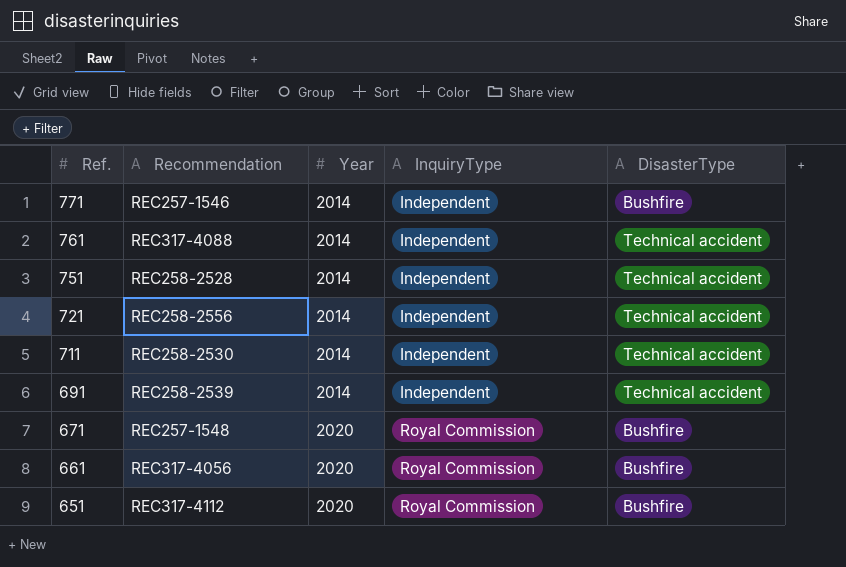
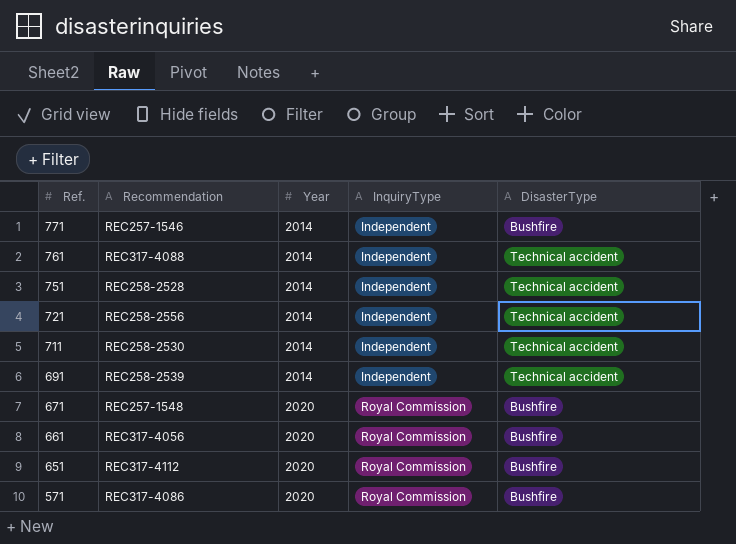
row 571: none -> REC317-4086 | 2020 | Royal Commission | Bushfire

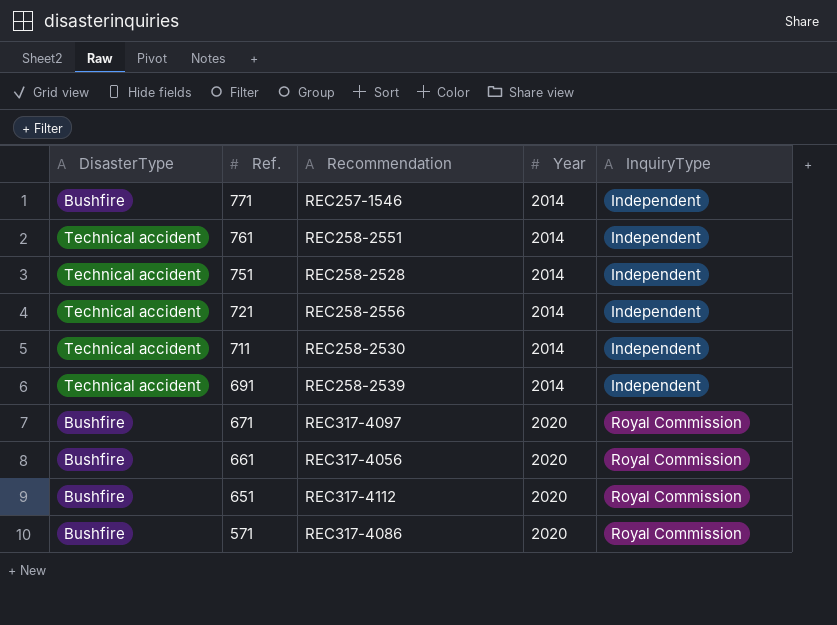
column DisasterType | position: 5 -> 1
761 | Recommendation: REC317-4088 -> REC258-2551
671 | Recommendation: REC257-1548 -> REC317-4097

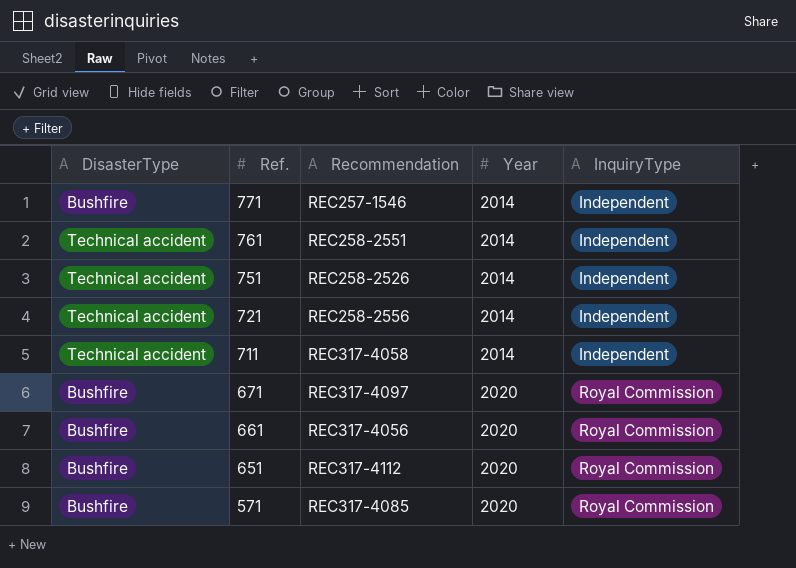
row 691: Technical accident | REC258-2539 | 2014 | Independent -> none
751 | Recommendation: REC258-2528 -> REC258-2526
711 | Recommendation: REC258-2530 -> REC317-4058
571 | Recommendation: REC317-4086 -> REC317-4085

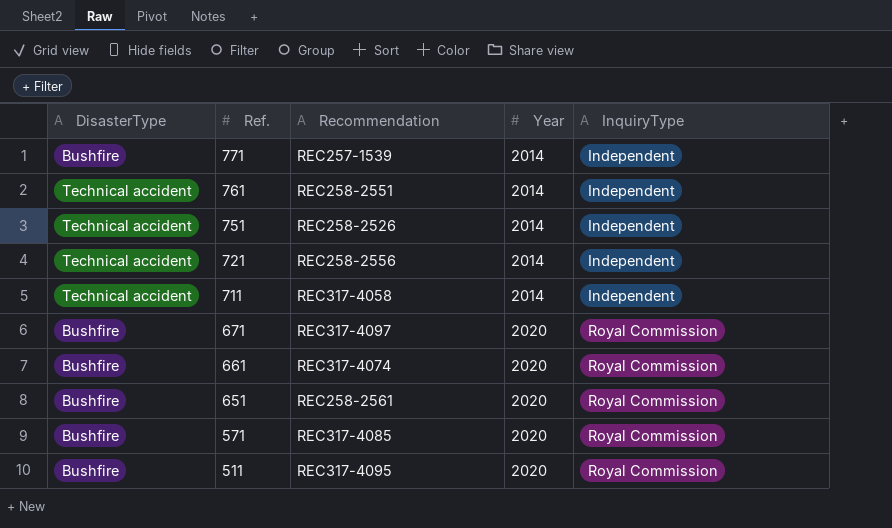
771 | Recommendation: REC257-1546 -> REC257-1539
661 | Recommendation: REC317-4056 -> REC317-4074
651 | Recommendation: REC317-4112 -> REC258-2561
row 511: none -> Bushfire | REC317-4095 | 2020 | Royal Commission

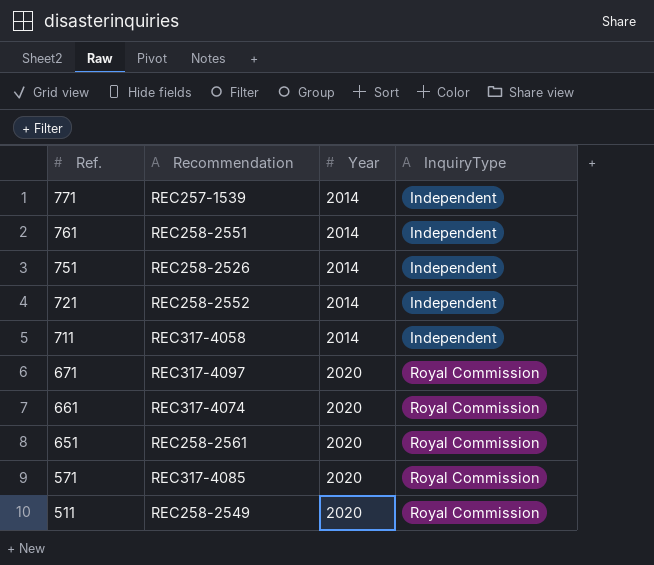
column DisasterType | position: 1 -> none
721 | Recommendation: REC258-2556 -> REC258-2552
511 | Recommendation: REC317-4095 -> REC258-2549

